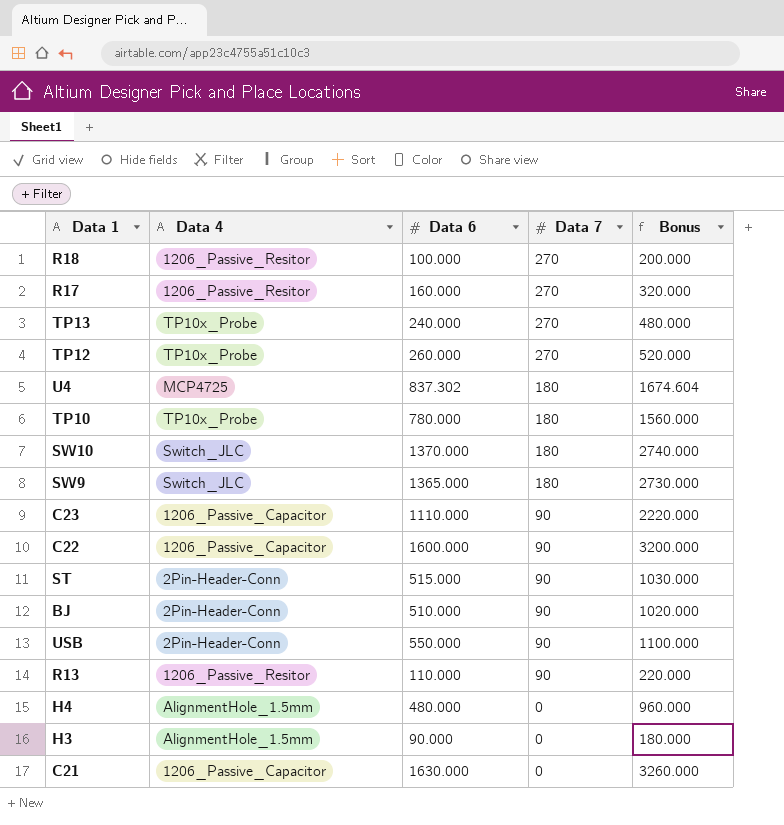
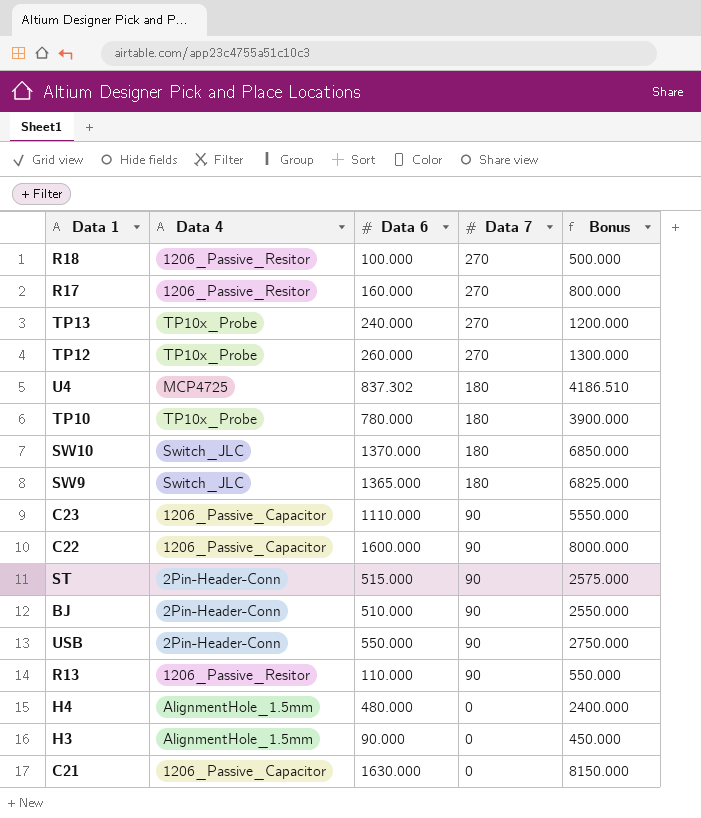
column Bonus | formula: [Data 6] * 2 -> [Data 6] * 5

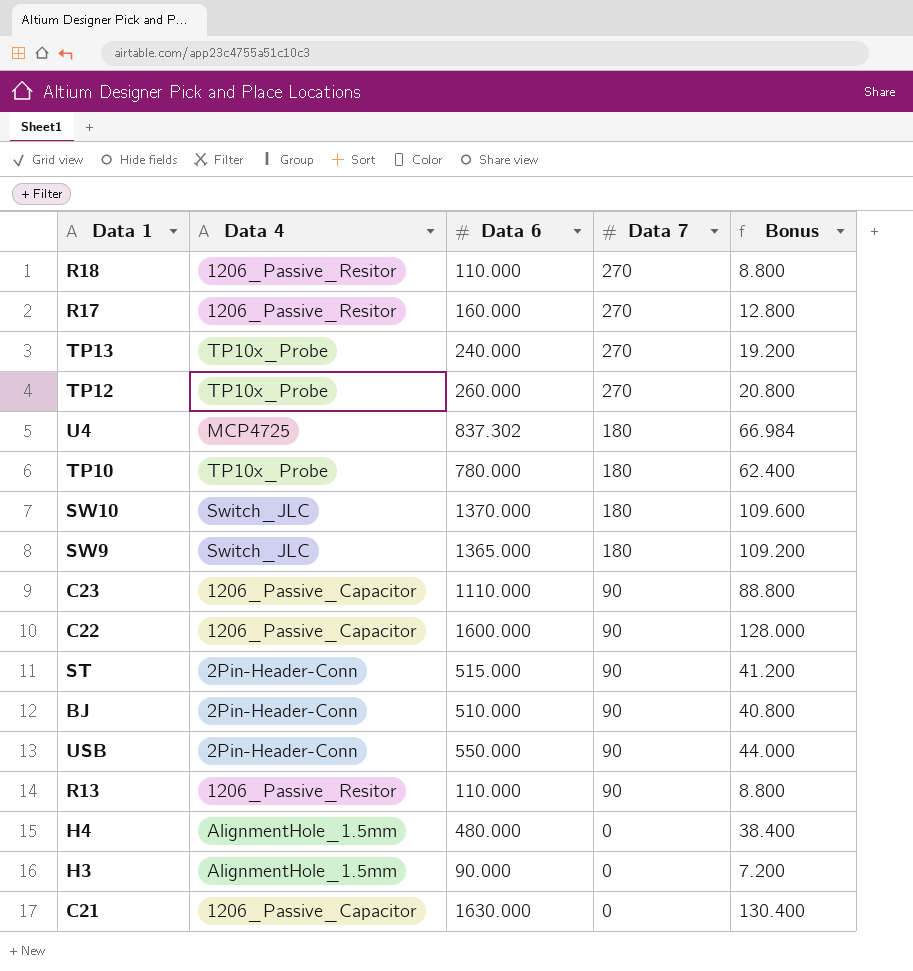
column Bonus | formula: [Data 6] * 5 -> [Data 6] * 0.08
R18 | Data 6: 100.000 -> 110.000

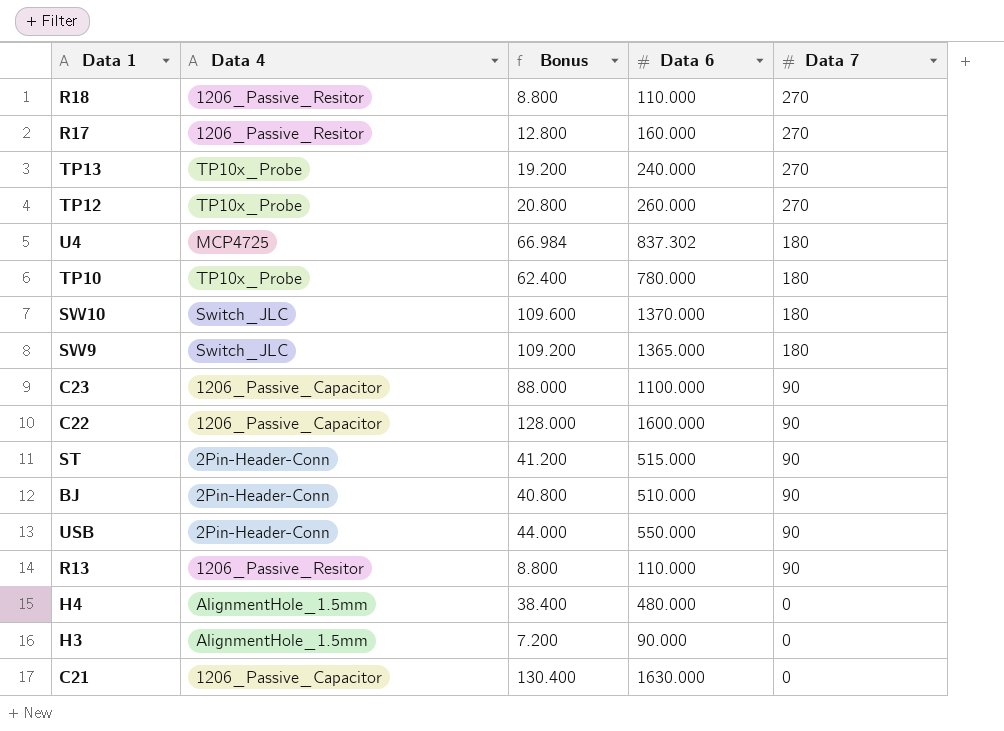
column Bonus | position: 5 -> 3
C23 | Bonus: 88.800 -> 88.000
C23 | Data 6: 1110.000 -> 1100.000

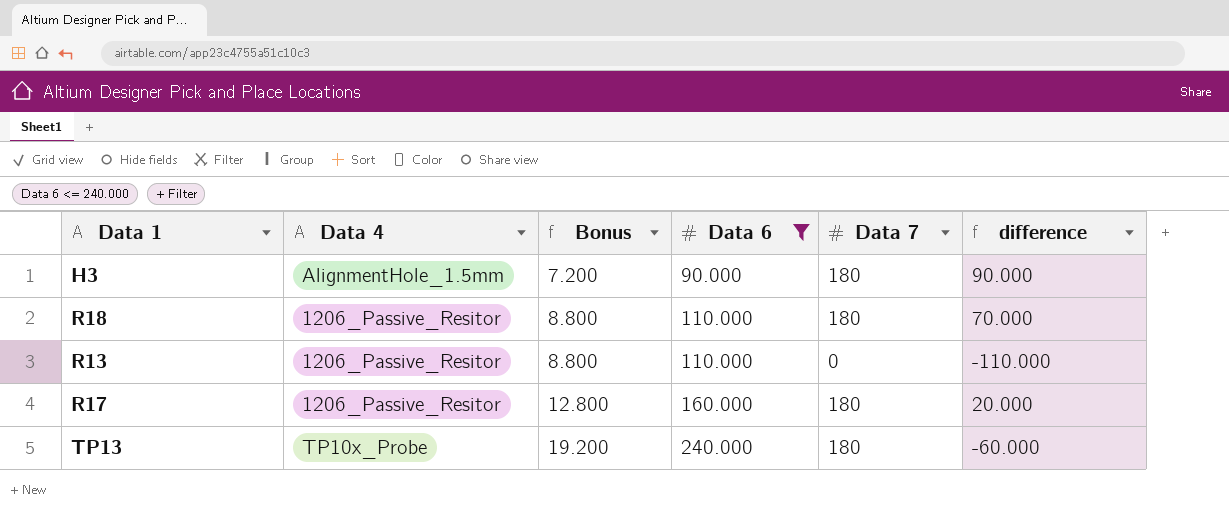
filter: none -> Data 6 <= 240.000
row order: Data 7 descending -> Bonus ascending
column difference | formula: none -> [Data 7] - [Data 6]
H3 | Data 7: 0 -> 180
R18 | Data 7: 270 -> 180
R13 | Data 7: 90 -> 0
R17 | Data 7: 270 -> 180
TP13 | Data 7: 270 -> 180

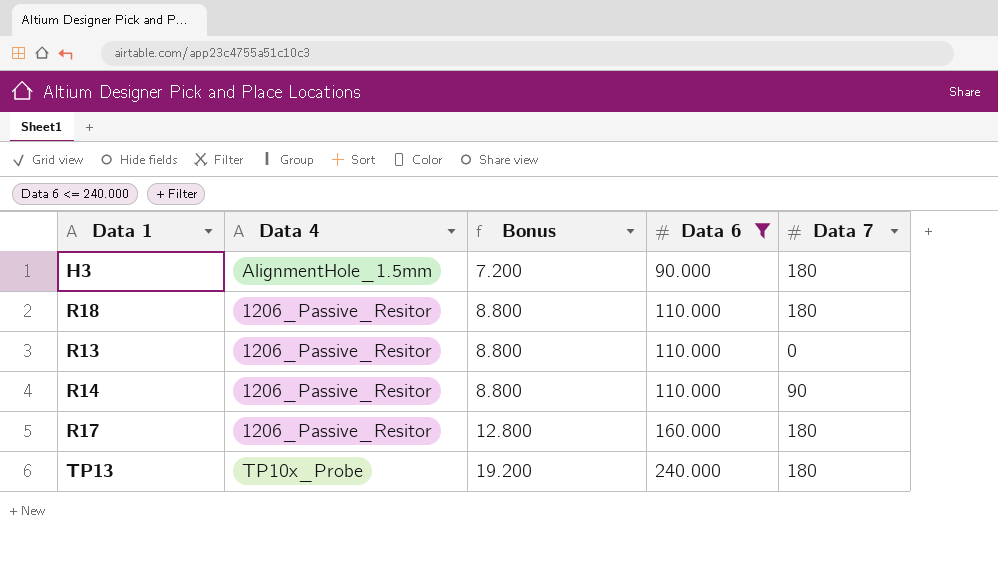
column difference | formula: [Data 7] - [Data 6] -> none
row R14: none -> 1206_Passive_Resitor | 8.800 | 110.000 | 90

